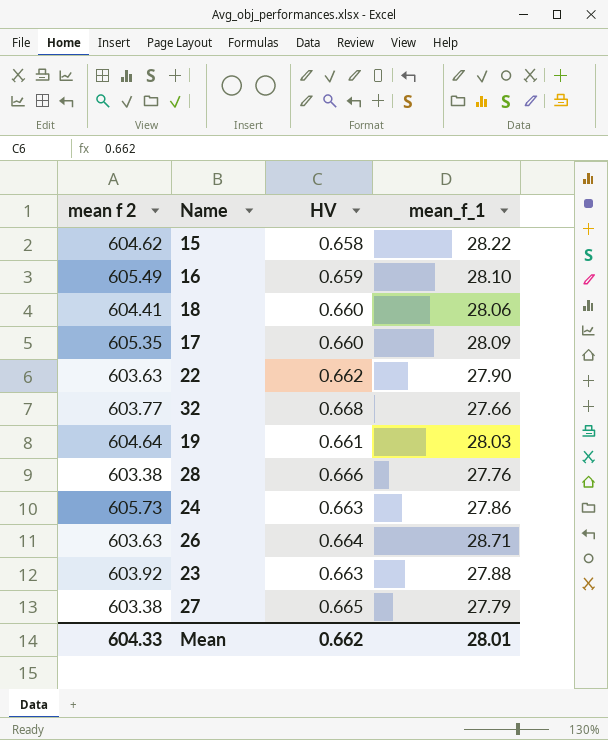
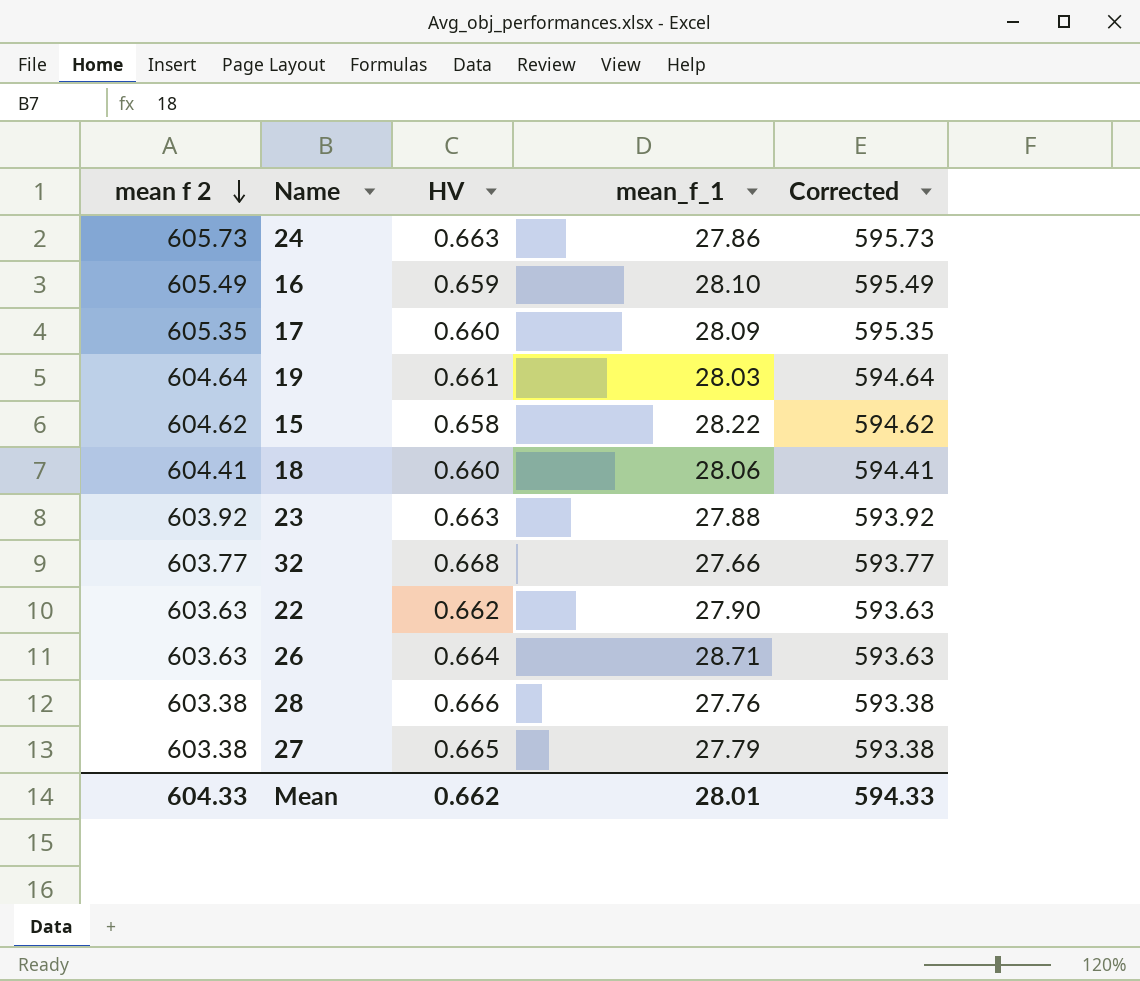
row order: none -> mean f 2 descending
column Corrected | formula: none -> [mean f 2] - 10

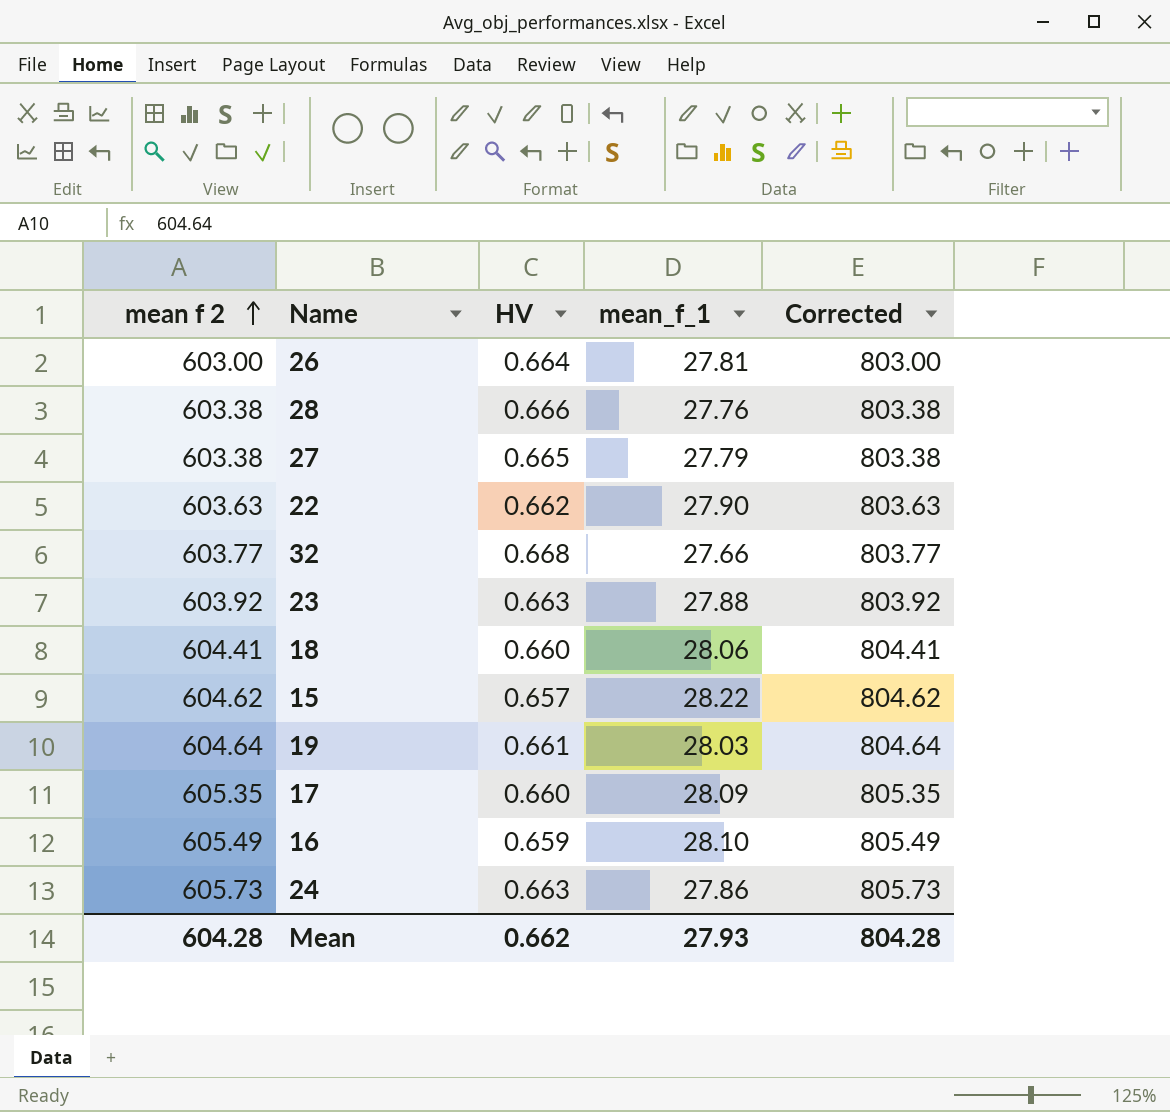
row order: mean f 2 descending -> mean f 2 ascending
column Corrected | formula: [mean f 2] - 10 -> [mean f 2] + 200
26 | mean f 2: 603.63 -> 603.00
26 | mean_f_1: 28.71 -> 27.81
15 | HV: 0.658 -> 0.657
Mean | mean f 2: 604.33 -> 604.28
Mean | mean_f_1: 28.01 -> 27.93
Mean | Corrected: 594.33 -> 804.28

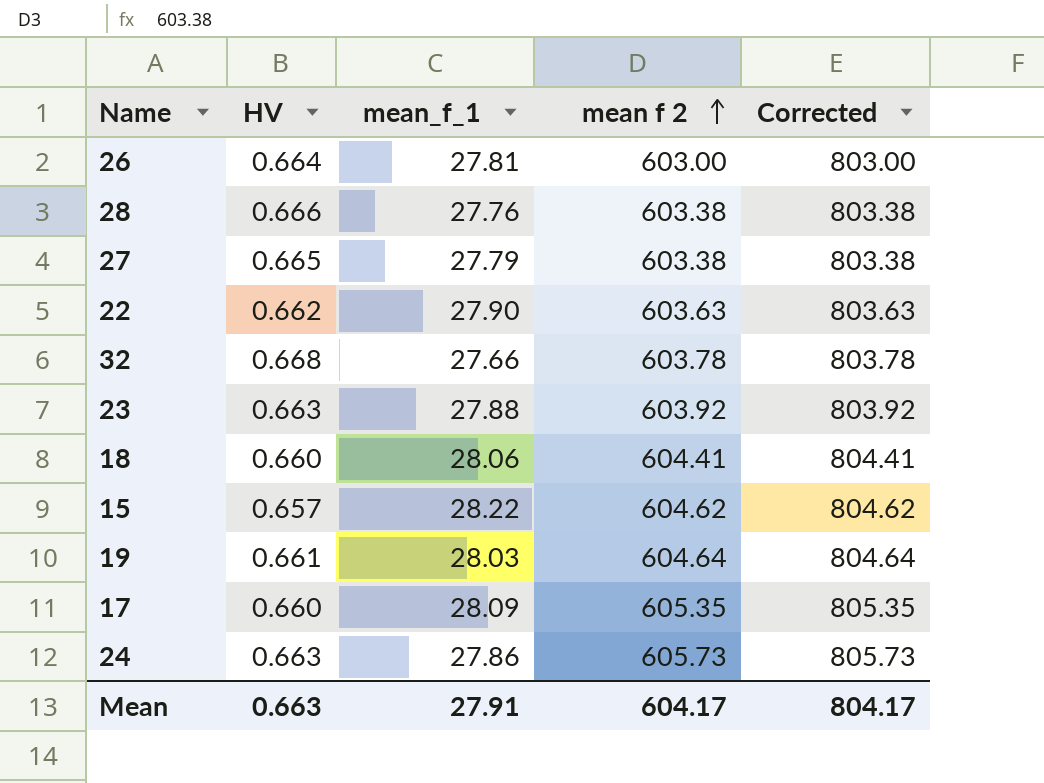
column mean f 2 | position: 1 -> 4
row 16: 605.49 | 0.659 | 28.10 | 805.49 -> none
32 | mean f 2: 603.77 -> 603.78
32 | Corrected: 803.77 -> 803.78
Mean | HV: 0.662 -> 0.663
Mean | mean_f_1: 27.93 -> 27.91
Mean | mean f 2: 604.28 -> 604.17
Mean | Corrected: 804.28 -> 804.17

